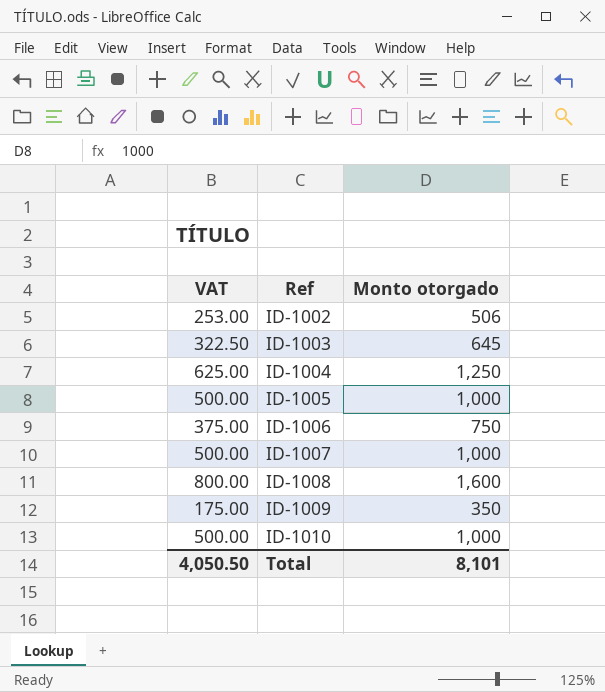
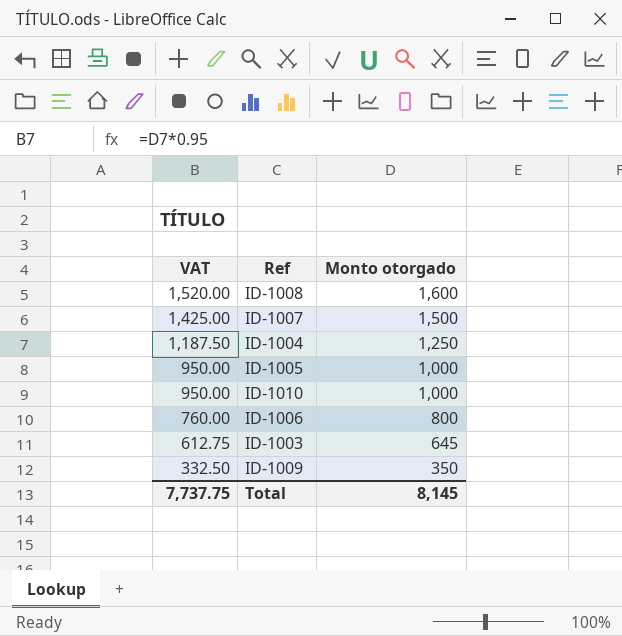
row order: Ref ascending -> VAT descending
column VAT | formula: [Monto otorgado] * 0.5 -> [Monto otorgado] * 0.95
row ID-1002: 253.00 | 506 -> none
ID-1007 | Monto otorgado: 1,000 -> 1,500
ID-1006 | Monto otorgado: 750 -> 800
Total | VAT: 4,050.50 -> 7,737.75
Total | Monto otorgado: 8,101 -> 8,145

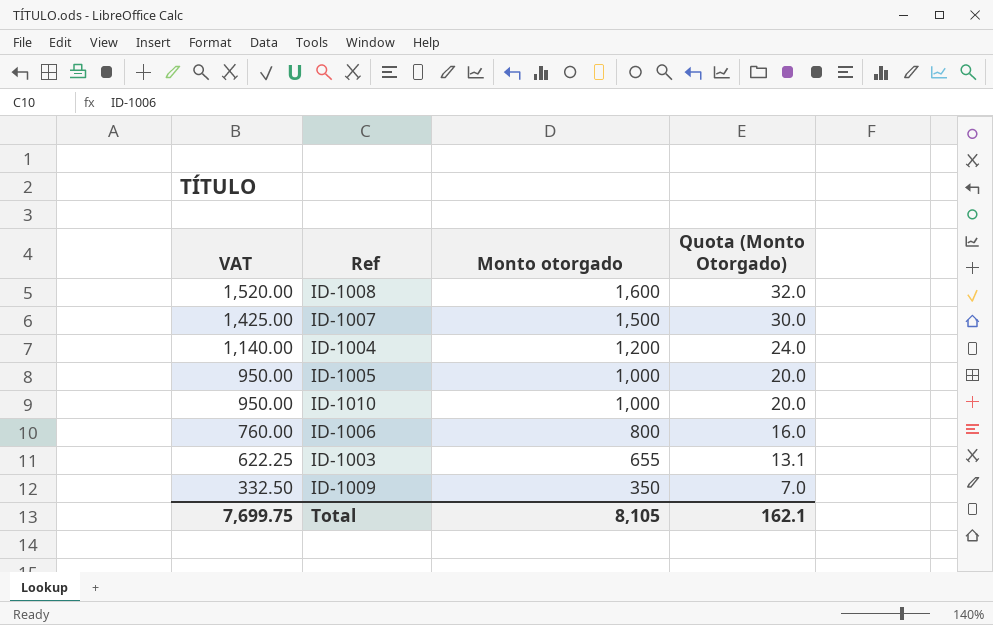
column Quota (Monto Otorgado) | formula: none -> [Monto otorgado] * 0.02
ID-1004 | VAT: 1,187.50 -> 1,140.00
ID-1004 | Monto otorgado: 1,250 -> 1,200
ID-1003 | VAT: 612.75 -> 622.25
ID-1003 | Monto otorgado: 645 -> 655
Total | VAT: 7,737.75 -> 7,699.75
Total | Monto otorgado: 8,145 -> 8,105

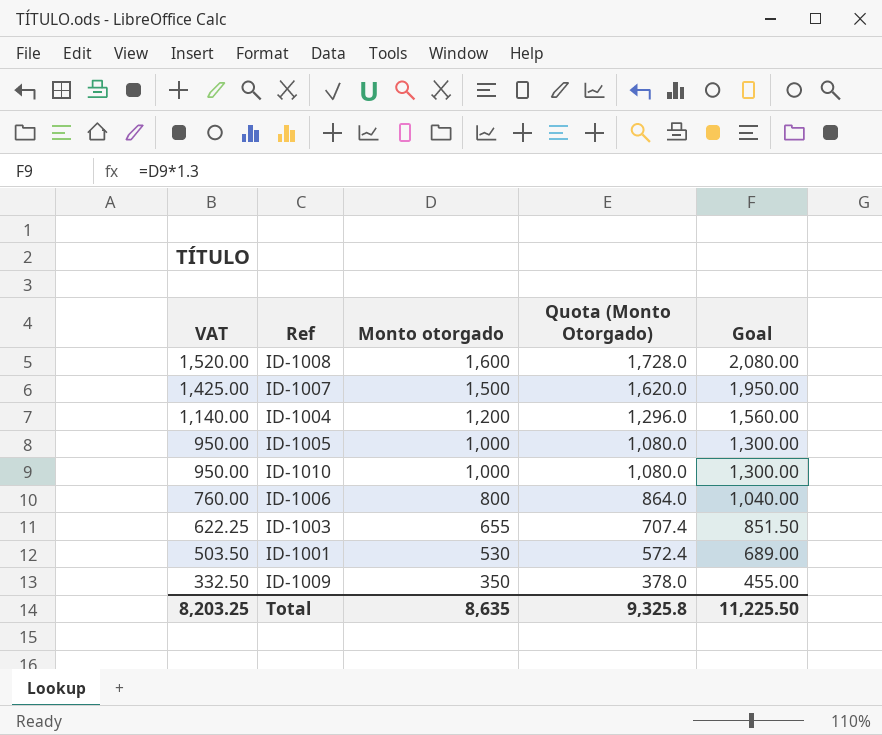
column Quota (Monto Otorgado) | formula: [Monto otorgado] * 0.02 -> [Monto otorgado] * 1.08
column Goal | formula: none -> [Monto otorgado] * 1.3
row ID-1001: none -> 503.50 | 530 | 572.4 | 689.00
Total | VAT: 7,699.75 -> 8,203.25
Total | Monto otorgado: 8,105 -> 8,635
Total | Quota (Monto Otorgado): 162.1 -> 9,325.8

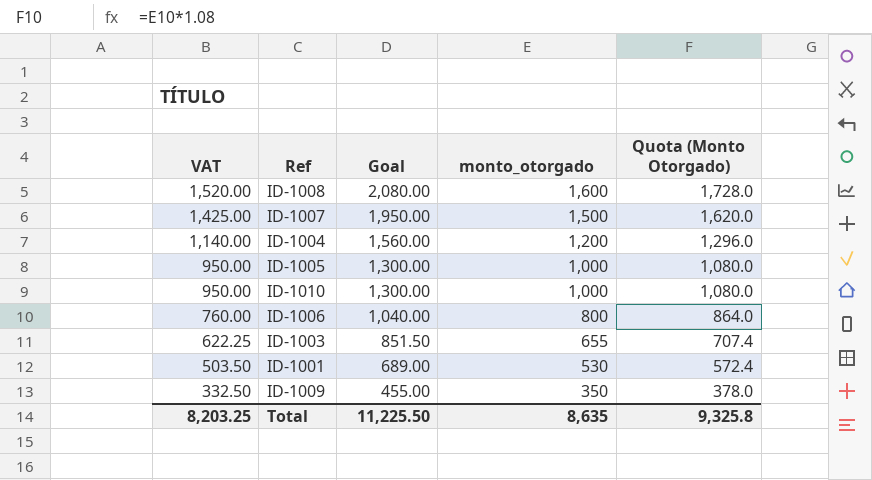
column Goal | position: 5 -> 3
column name: Monto otorgado -> monto_otorgado

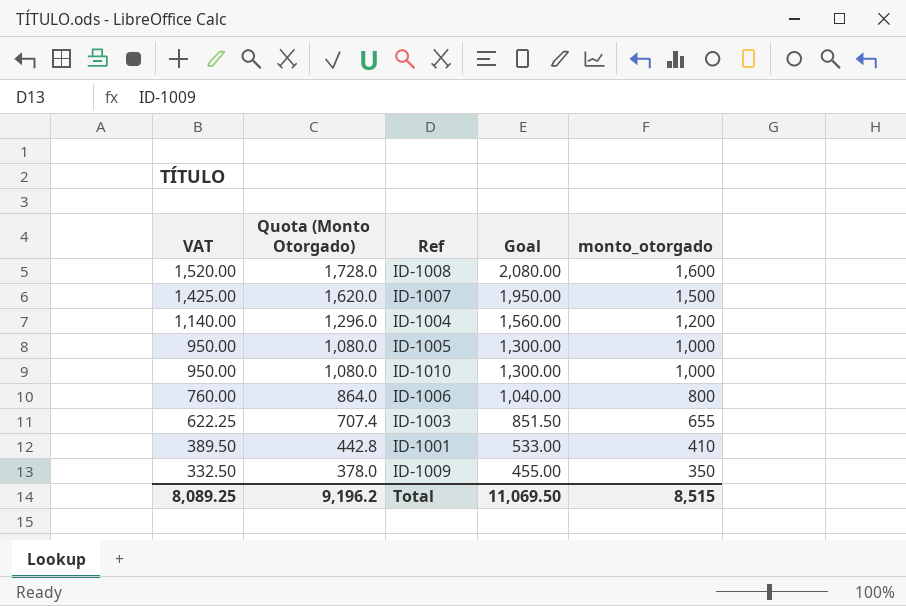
column Quota (Monto Otorgado) | position: 5 -> 2
ID-1001 | VAT: 503.50 -> 389.50
ID-1001 | Quota (Monto Otorgado): 572.4 -> 442.8
ID-1001 | Goal: 689.00 -> 533.00
ID-1001 | monto_otorgado: 530 -> 410
Total | VAT: 8,203.25 -> 8,089.25
Total | Quota (Monto Otorgado): 9,325.8 -> 9,196.2
Total | Goal: 11,225.50 -> 11,069.50
Total | monto_otorgado: 8,635 -> 8,515

